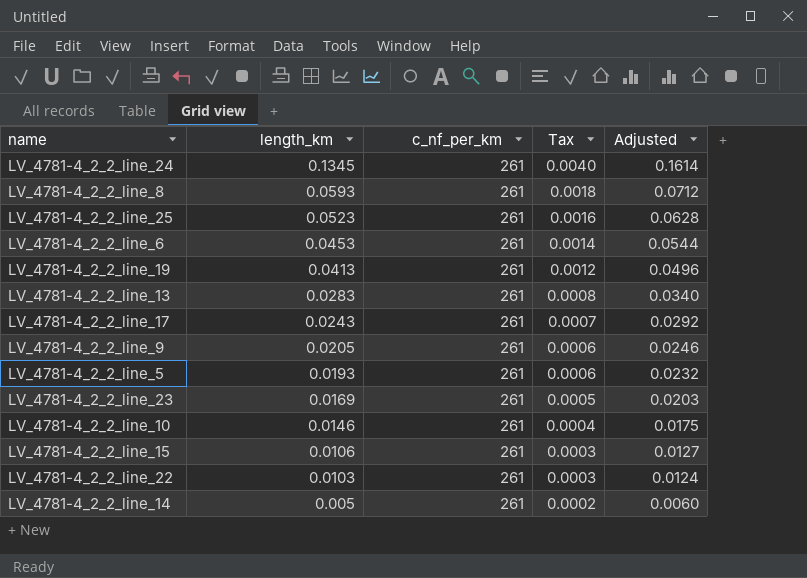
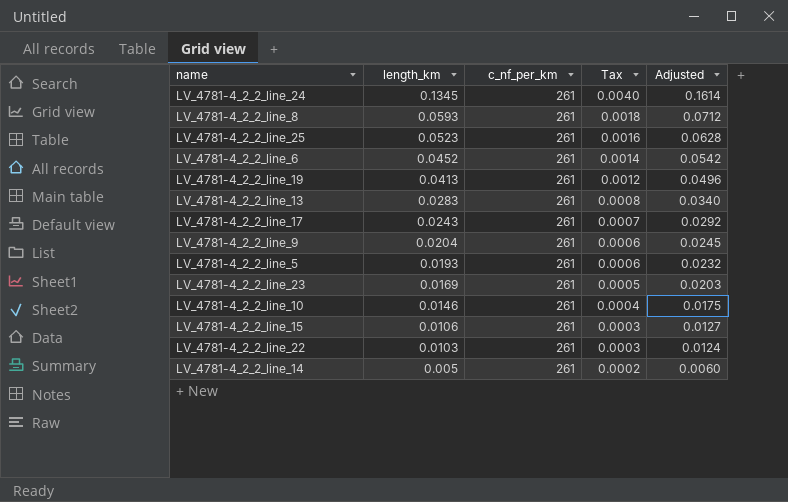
LV_4781-4_2_2_line_6 | length_km: 0.0453 -> 0.0452
LV_4781-4_2_2_line_6 | Adjusted: 0.0544 -> 0.0542
LV_4781-4_2_2_line_9 | length_km: 0.0205 -> 0.0204
LV_4781-4_2_2_line_9 | Adjusted: 0.0246 -> 0.0245

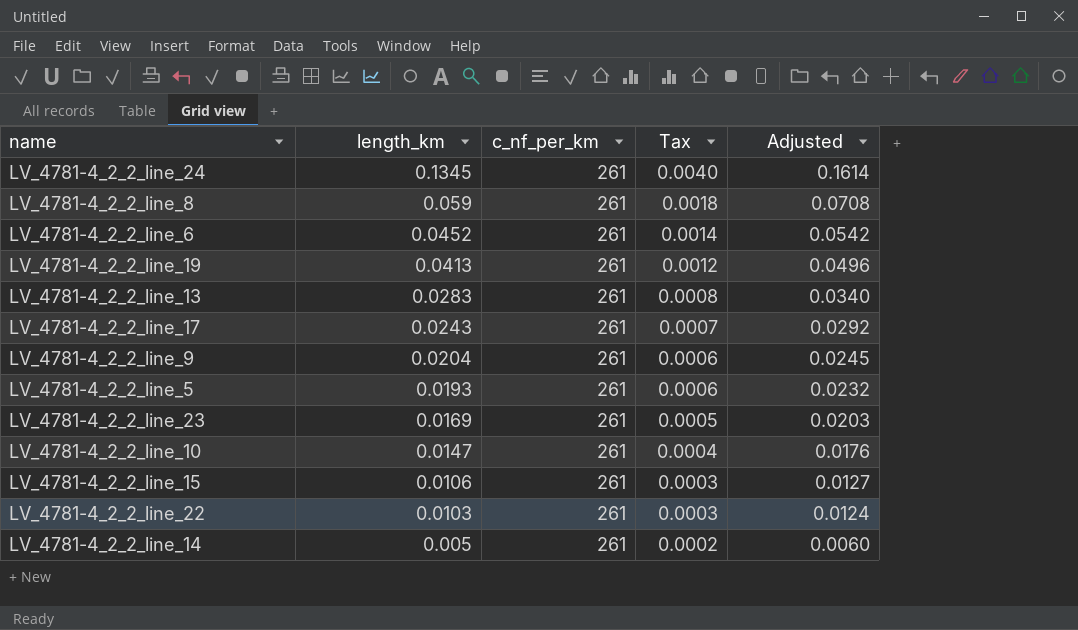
row LV_4781-4_2_2_line_25: 0.0523 | 261 | 0.0016 | 0.0628 -> none
LV_4781-4_2_2_line_8 | length_km: 0.0593 -> 0.059
LV_4781-4_2_2_line_8 | Adjusted: 0.0712 -> 0.0708
LV_4781-4_2_2_line_10 | length_km: 0.0146 -> 0.0147
LV_4781-4_2_2_line_10 | Adjusted: 0.0175 -> 0.0176

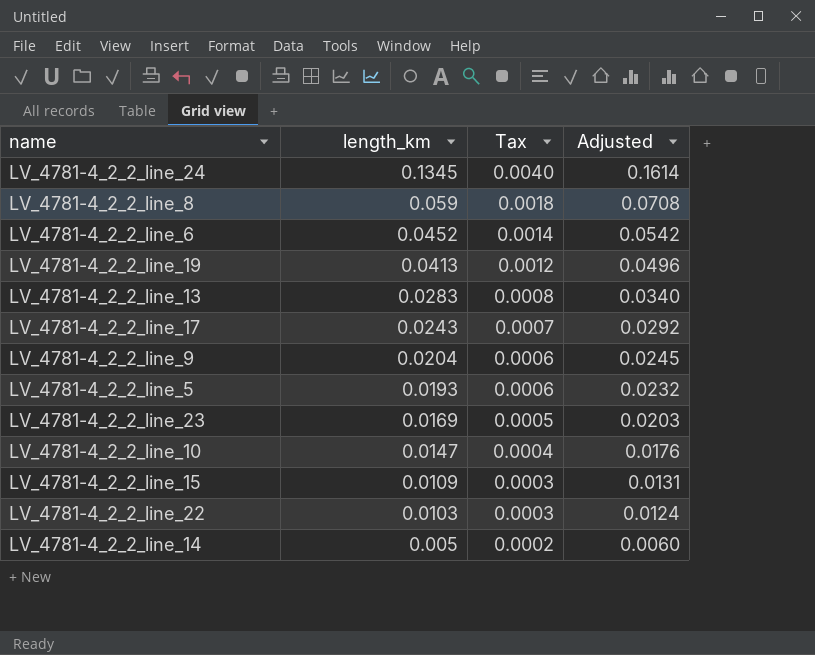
column c_nf_per_km | position: 3 -> none
LV_4781-4_2_2_line_15 | length_km: 0.0106 -> 0.0109
LV_4781-4_2_2_line_15 | Adjusted: 0.0127 -> 0.0131

